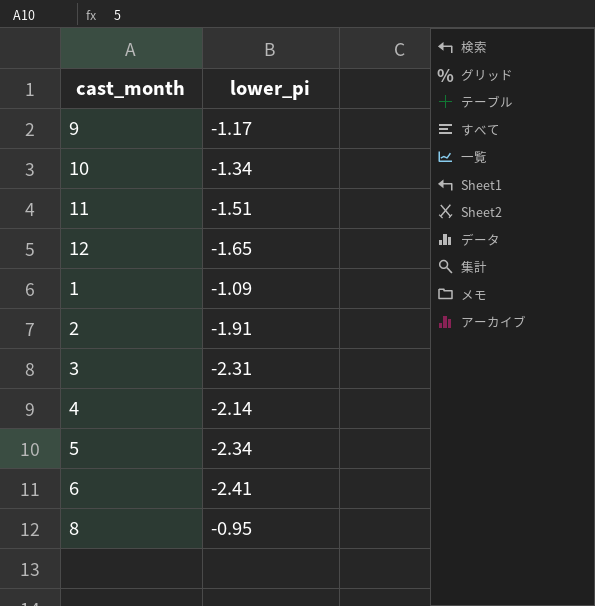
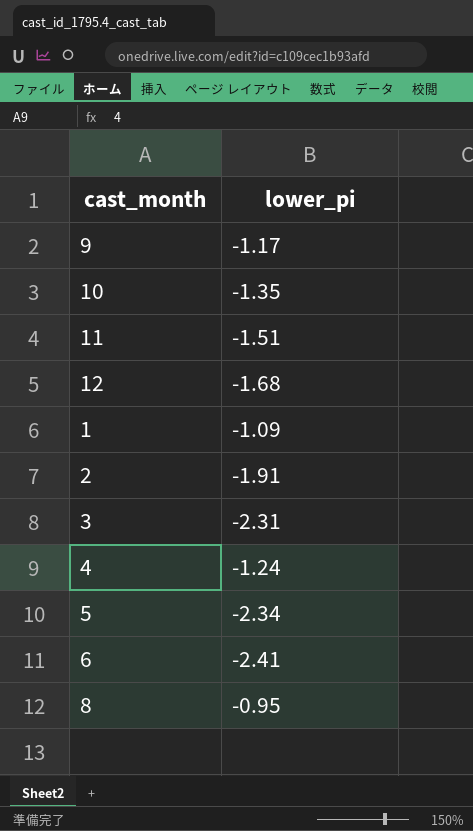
10 | lower_pi: -1.34 -> -1.35
12 | lower_pi: -1.65 -> -1.68
4 | lower_pi: -2.14 -> -1.24

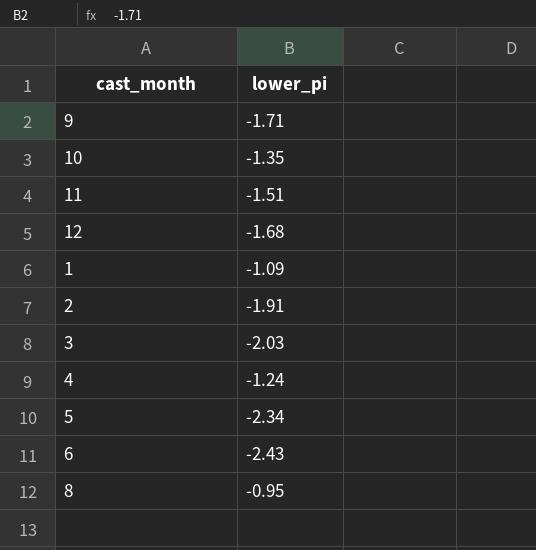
9 | lower_pi: -1.17 -> -1.71
3 | lower_pi: -2.31 -> -2.03
6 | lower_pi: -2.41 -> -2.43

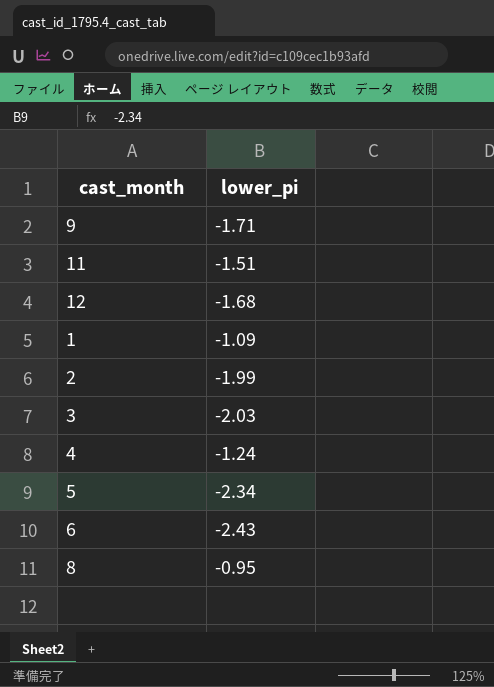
row 10: -1.35 -> none
2 | lower_pi: -1.91 -> -1.99

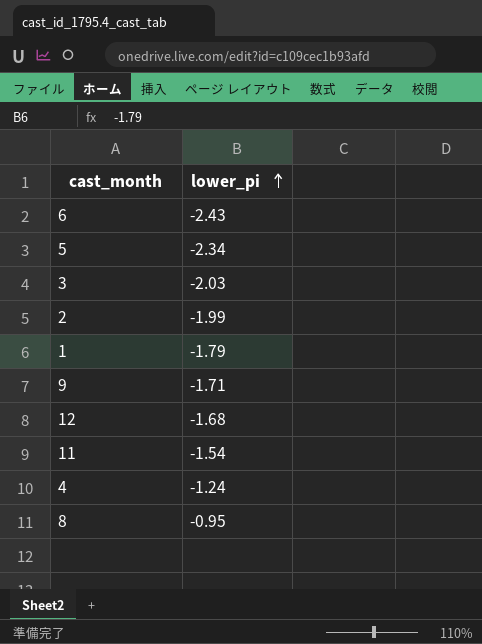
row order: none -> lower_pi ascending
1 | lower_pi: -1.09 -> -1.79
11 | lower_pi: -1.51 -> -1.54

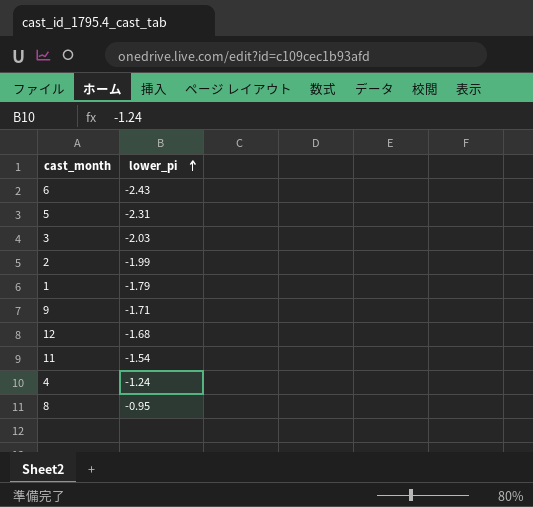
5 | lower_pi: -2.34 -> -2.31

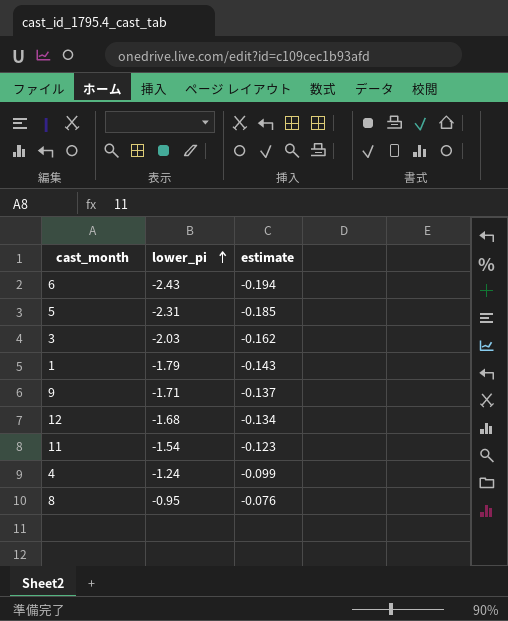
column estimate | formula: none -> [lower_pi] * 0.08
row 2: -1.99 -> none

